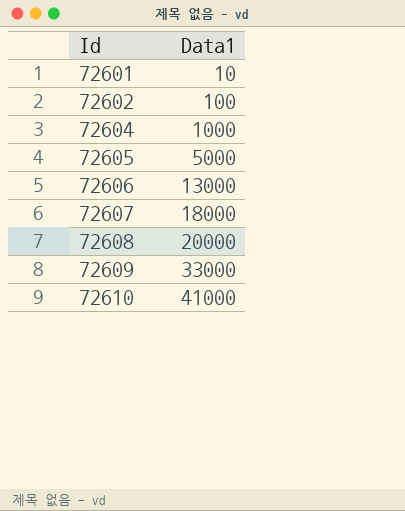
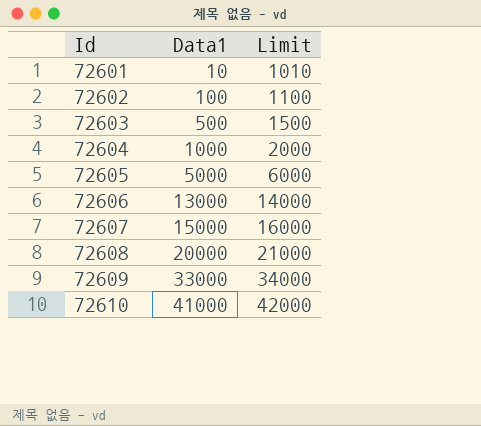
column Limit | formula: none -> [Data1] + 1000
row 72603: none -> 500 | 1500
72607 | Data1: 18000 -> 15000

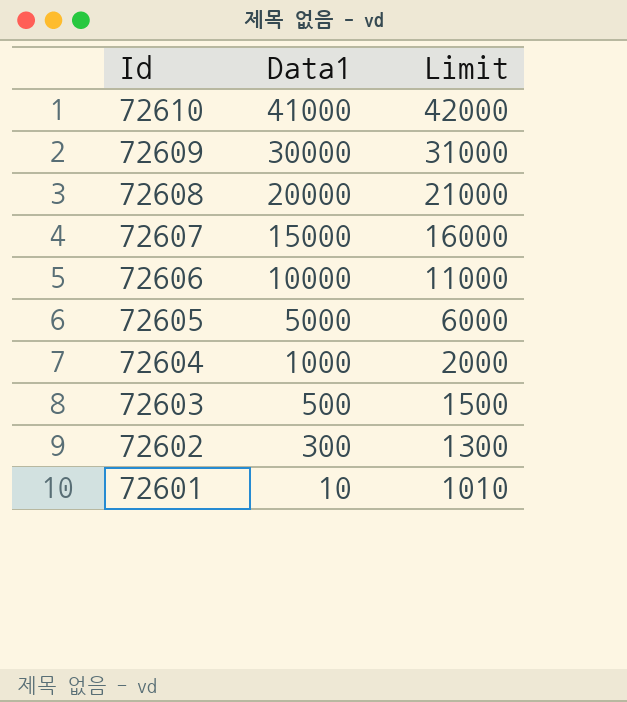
row order: Id ascending -> Id descending
72609 | Data1: 33000 -> 30000
72609 | Limit: 34000 -> 31000
72606 | Data1: 13000 -> 10000
72606 | Limit: 14000 -> 11000
72602 | Data1: 100 -> 300
72602 | Limit: 1100 -> 1300

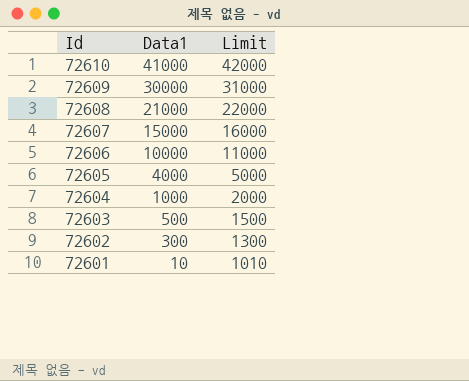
72608 | Data1: 20000 -> 21000
72608 | Limit: 21000 -> 22000
72605 | Data1: 5000 -> 4000
72605 | Limit: 6000 -> 5000

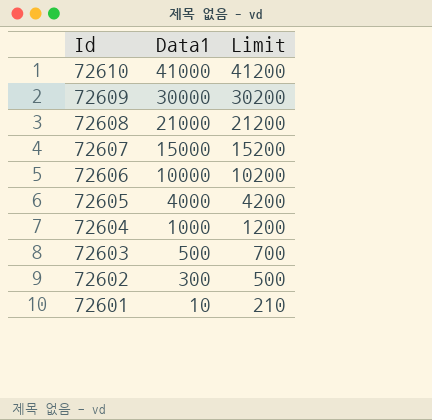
column Limit | formula: [Data1] + 1000 -> [Data1] + 200

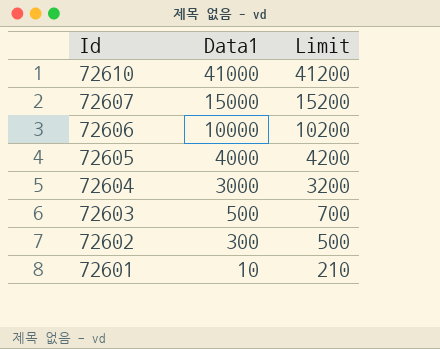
row 72609: 30000 | 30200 -> none
row 72608: 21000 | 21200 -> none
72604 | Data1: 1000 -> 3000
72604 | Limit: 1200 -> 3200

